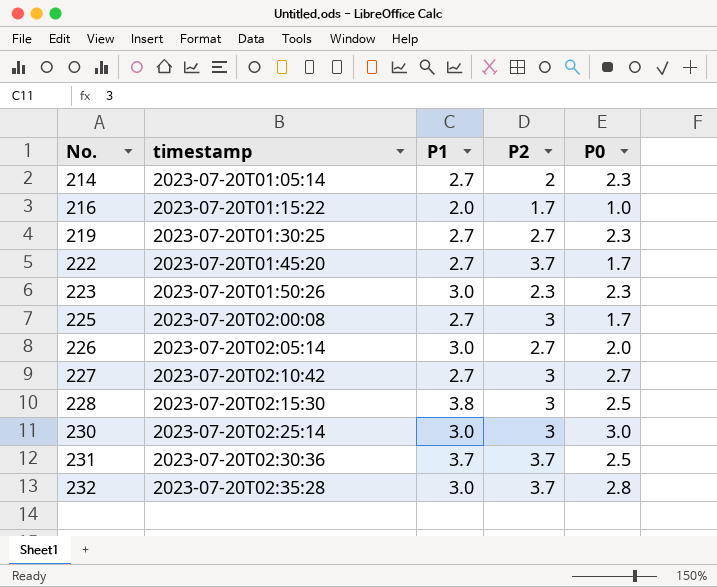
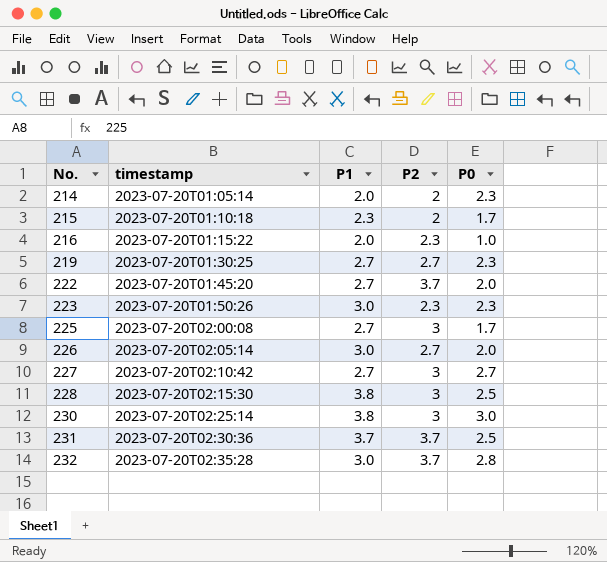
214 | P1: 2.7 -> 2.0
row 215: none -> 2023-07-20T01:10:18 | 2.3 | 2 | 1.7
216 | P2: 1.7 -> 2.3
222 | P0: 1.7 -> 2.0
230 | P1: 3.0 -> 3.8

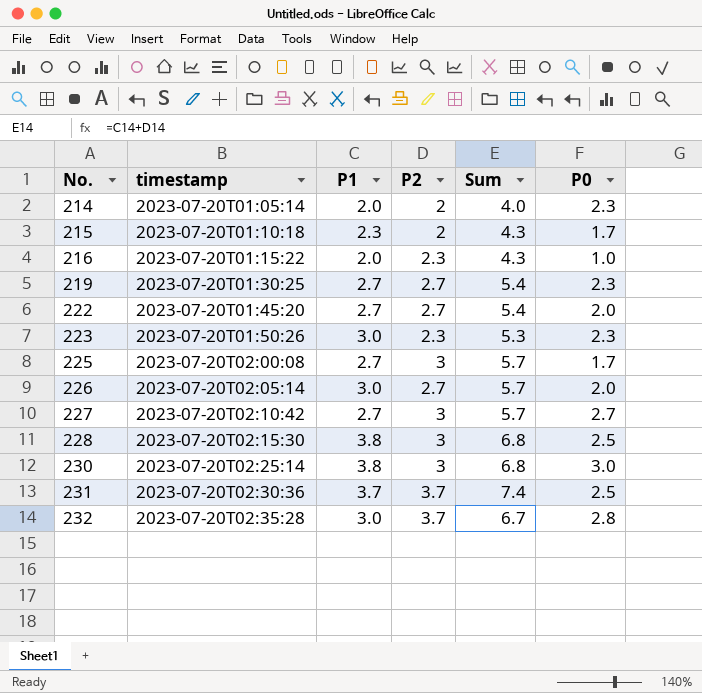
column Sum | formula: none -> [P1] + [P2]
222 | P2: 3.7 -> 2.7

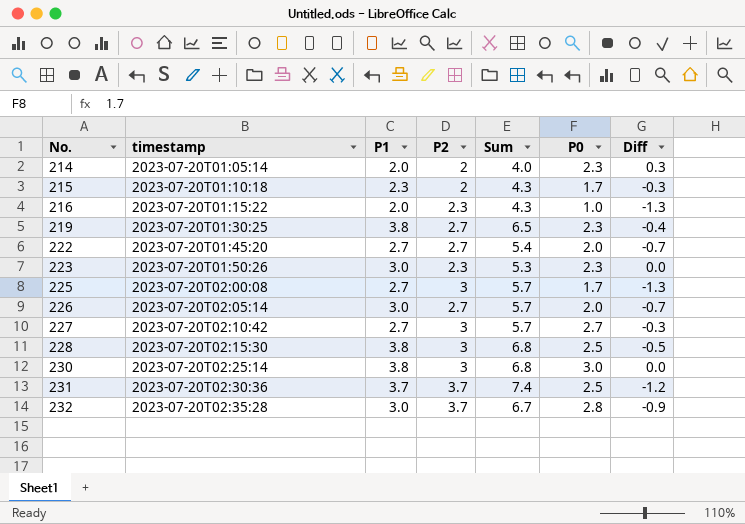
column Diff | formula: none -> [P0] - [P2]
219 | P1: 2.7 -> 3.8
219 | Sum: 5.4 -> 6.5

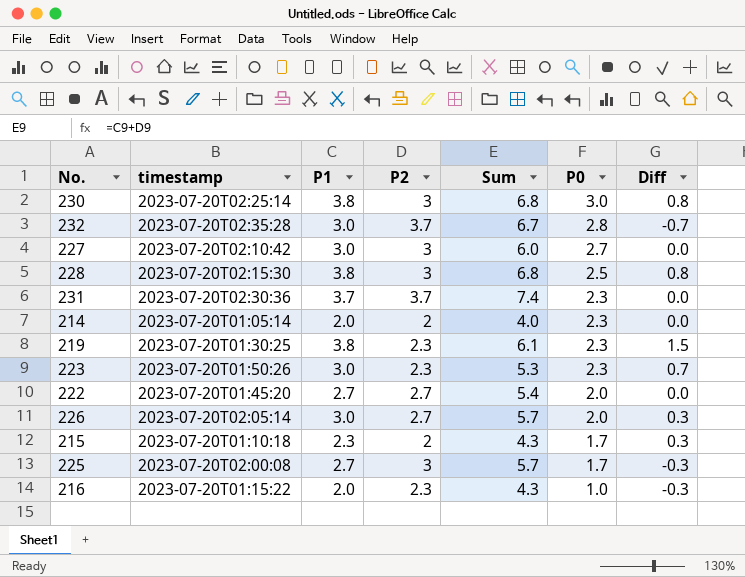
row order: No. ascending -> P0 descending
column Diff | formula: [P0] - [P2] -> [P1] - [P2]
227 | P1: 2.7 -> 3.0
227 | Sum: 5.7 -> 6.0
231 | P0: 2.5 -> 2.3
219 | P2: 2.7 -> 2.3
219 | Sum: 6.5 -> 6.1

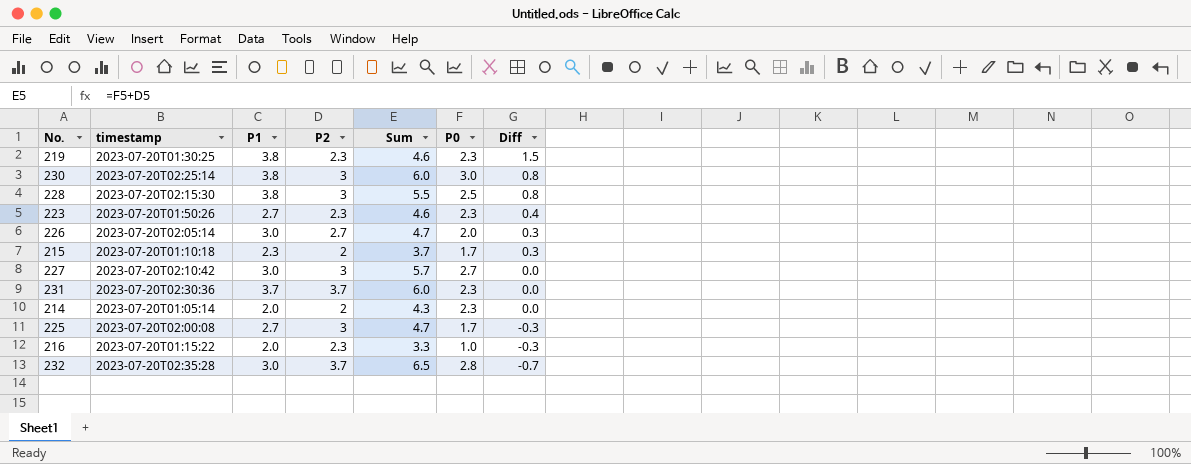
row order: P0 descending -> Diff descending
column Sum | formula: [P1] + [P2] -> [P2] + [P0]
row 222: 2023-07-20T01:45:20 | 2.7 | 2.7 | 5.4 | 2.0 | 0.0 -> none
223 | P1: 3.0 -> 2.7
223 | Diff: 0.7 -> 0.4

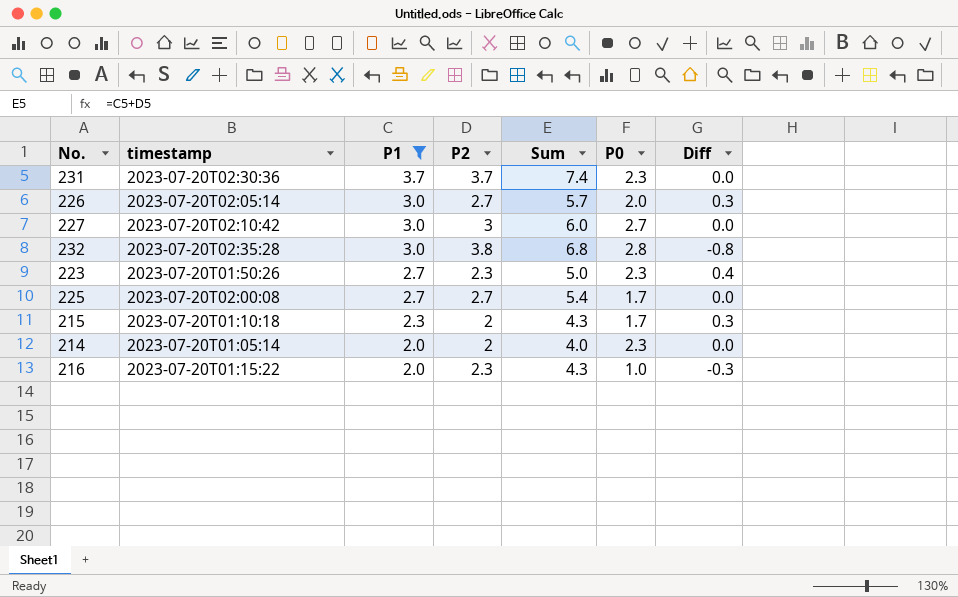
filter: none -> P1 != 3.8
row order: Diff descending -> P1 descending
column Sum | formula: [P2] + [P0] -> [P1] + [P2]
232 | P2: 3.7 -> 3.8
232 | Diff: -0.7 -> -0.8
225 | P2: 3 -> 2.7
225 | Diff: -0.3 -> 0.0

